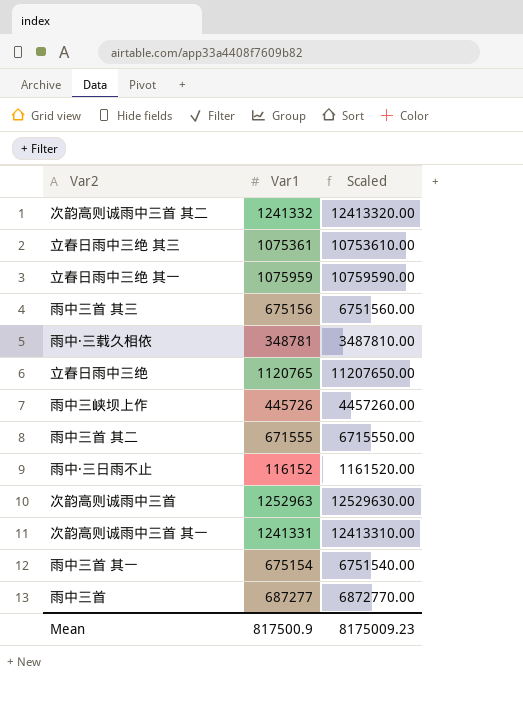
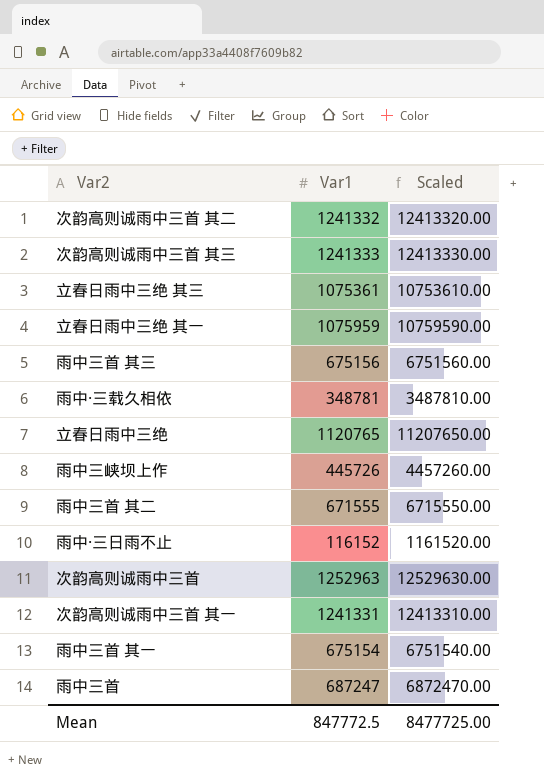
row 次韵高则诚雨中三首 其三: none -> 1241333 | 12413330.00
雨中三首 | Var1: 687277 -> 687247
雨中三首 | Scaled: 6872770.00 -> 6872470.00
Mean | Var1: 817500.9 -> 847772.5
Mean | Scaled: 8175009.23 -> 8477725.00

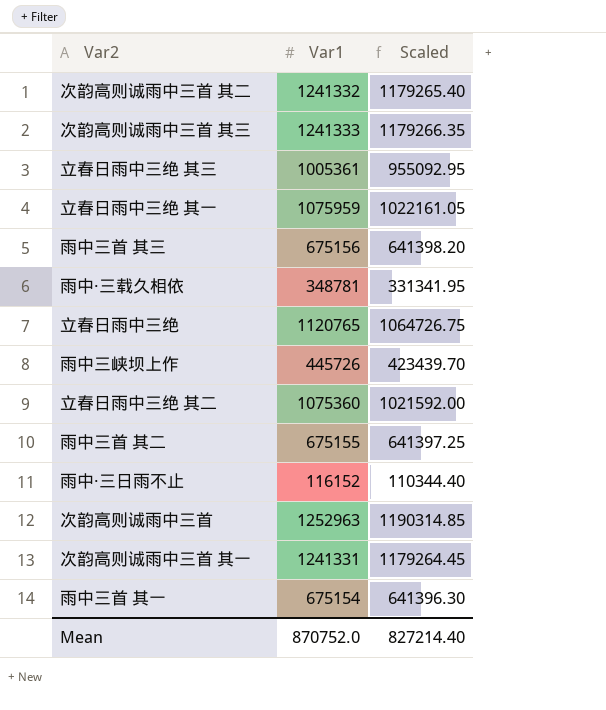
column Scaled | formula: [Var1] * 10 -> [Var1] * 0.95
row 雨中三首: 687247 | 6872470.00 -> none
立春日雨中三绝 其三 | Var1: 1075361 -> 1005361
row 立春日雨中三绝 其二: none -> 1075360 | 1021592.00
雨中三首 其二 | Var1: 671555 -> 675155
Mean | Var1: 847772.5 -> 870752.0
Mean | Scaled: 8477725.00 -> 827214.40

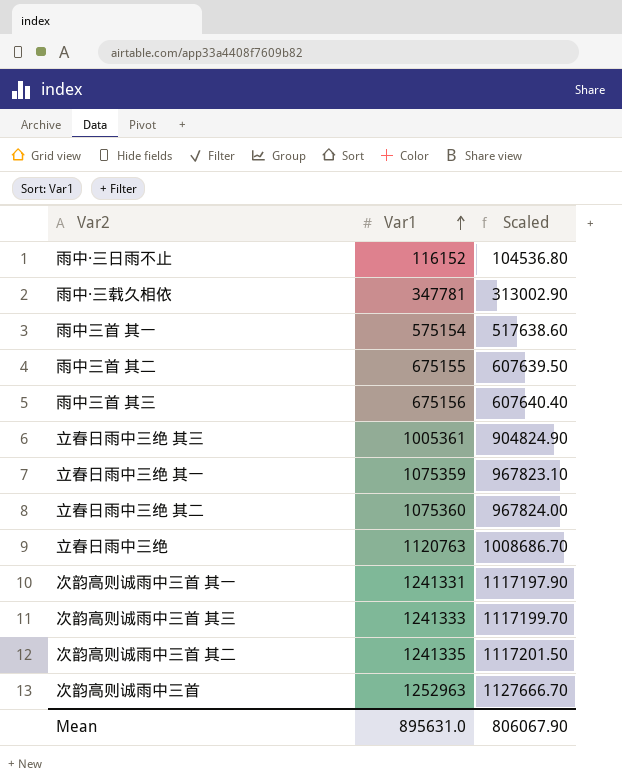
row order: none -> Var1 ascending
column Scaled | formula: [Var1] * 0.95 -> [Var1] * 0.9
row 雨中三峡坝上作: 445726 | 423439.70 -> none
雨中·三载久相依 | Var1: 348781 -> 347781
雨中三首 其一 | Var1: 675154 -> 575154
立春日雨中三绝 其一 | Var1: 1075959 -> 1075359
立春日雨中三绝 | Var1: 1120765 -> 1120763
次韵高则诚雨中三首 其二 | Var1: 1241332 -> 1241335
Mean | Var1: 870752.0 -> 895631.0
Mean | Scaled: 827214.40 -> 806067.90

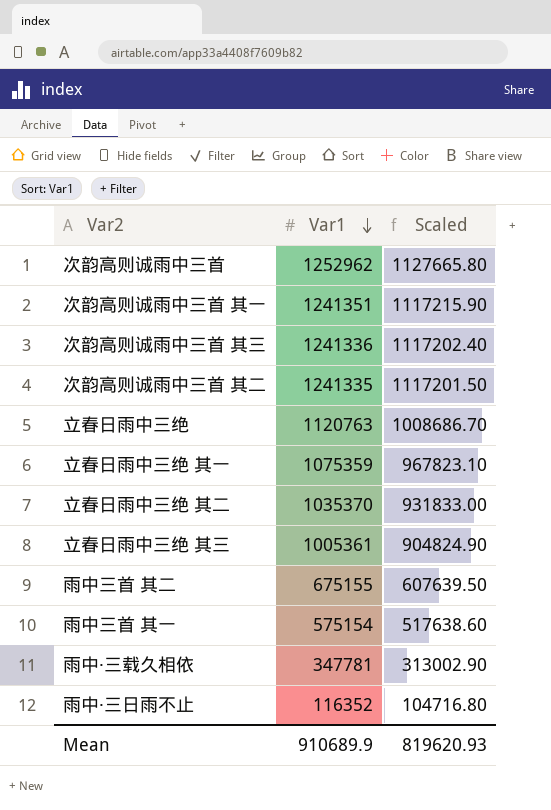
row order: Var1 ascending -> Var1 descending
row 雨中三首 其三: 675156 | 607640.40 -> none
次韵高则诚雨中三首 | Var1: 1252963 -> 1252962
次韵高则诚雨中三首 | Scaled: 1127666.70 -> 1127665.80
次韵高则诚雨中三首 其一 | Var1: 1241331 -> 1241351
次韵高则诚雨中三首 其一 | Scaled: 1117197.90 -> 1117215.90
次韵高则诚雨中三首 其三 | Var1: 1241333 -> 1241336
次韵高则诚雨中三首 其三 | Scaled: 1117199.70 -> 1117202.40
立春日雨中三绝 其二 | Var1: 1075360 -> 1035370
立春日雨中三绝 其二 | Scaled: 967824.00 -> 931833.00
雨中·三日雨不止 | Var1: 116152 -> 116352
雨中·三日雨不止 | Scaled: 104536.80 -> 104716.80
Mean | Var1: 895631.0 -> 910689.9
Mean | Scaled: 806067.90 -> 819620.93

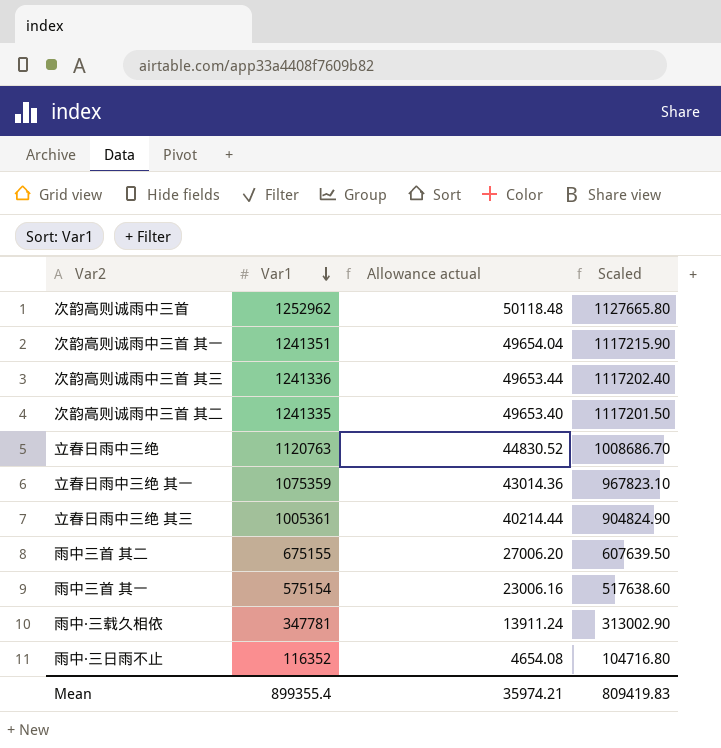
column Allowance actual | formula: none -> [Var1] * 0.04
row 立春日雨中三绝 其二: 1035370 | 931833.00 -> none
Mean | Var1: 910689.9 -> 899355.4
Mean | Scaled: 819620.93 -> 809419.83

